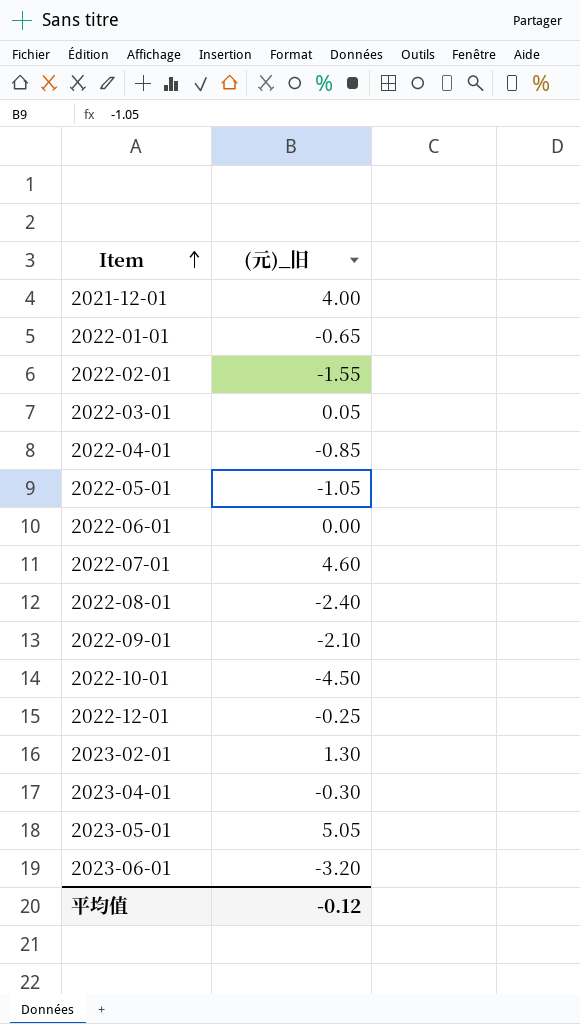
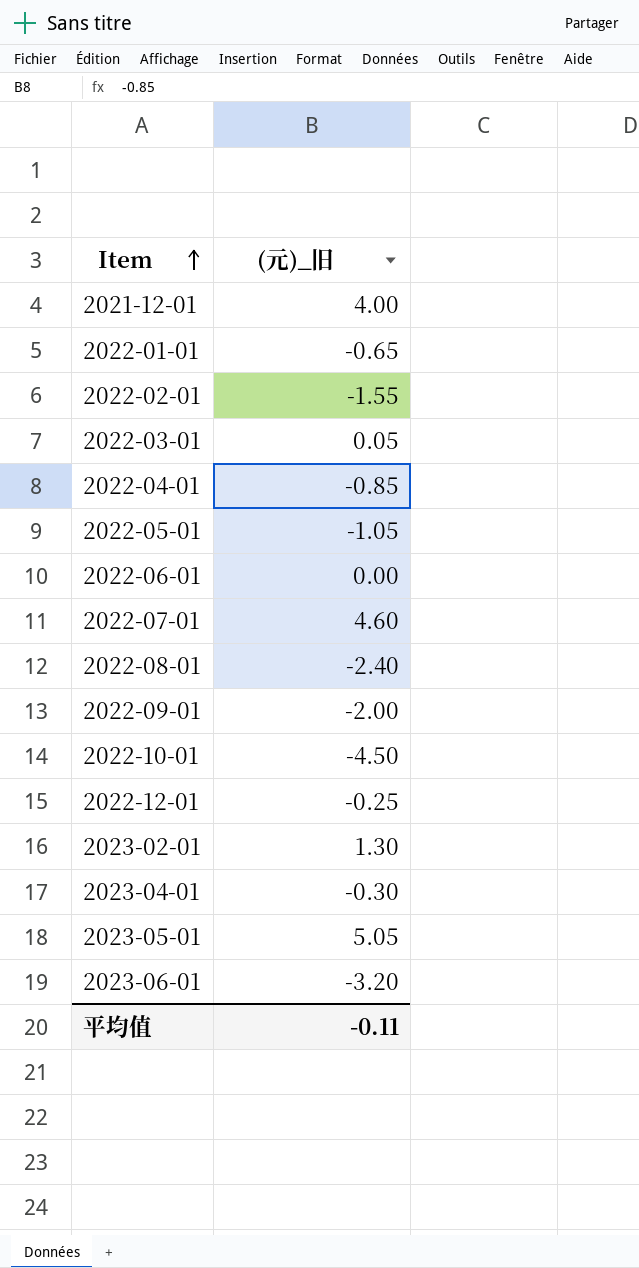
2022-09-01 | (元)_旧: -2.10 -> -2.00
平均值 | (元)_旧: -0.12 -> -0.11

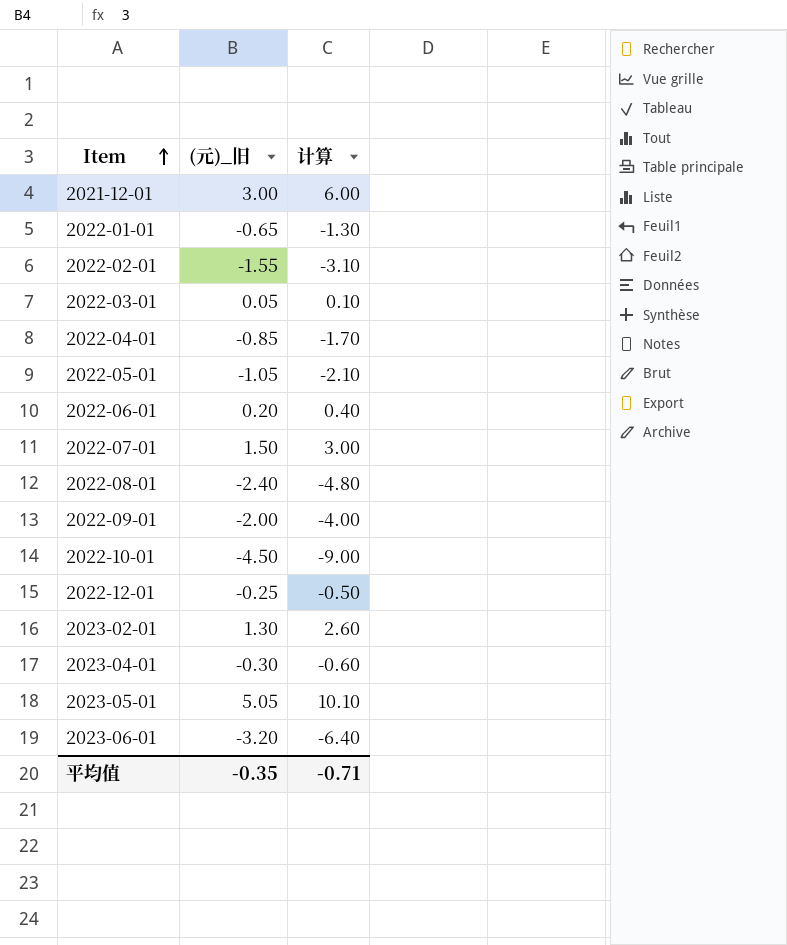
column 计算 | formula: none -> [(元)_旧] * 2
2021-12-01 | (元)_旧: 4.00 -> 3.00
2022-06-01 | (元)_旧: 0.00 -> 0.20
2022-07-01 | (元)_旧: 4.60 -> 1.50
平均值 | (元)_旧: -0.11 -> -0.35

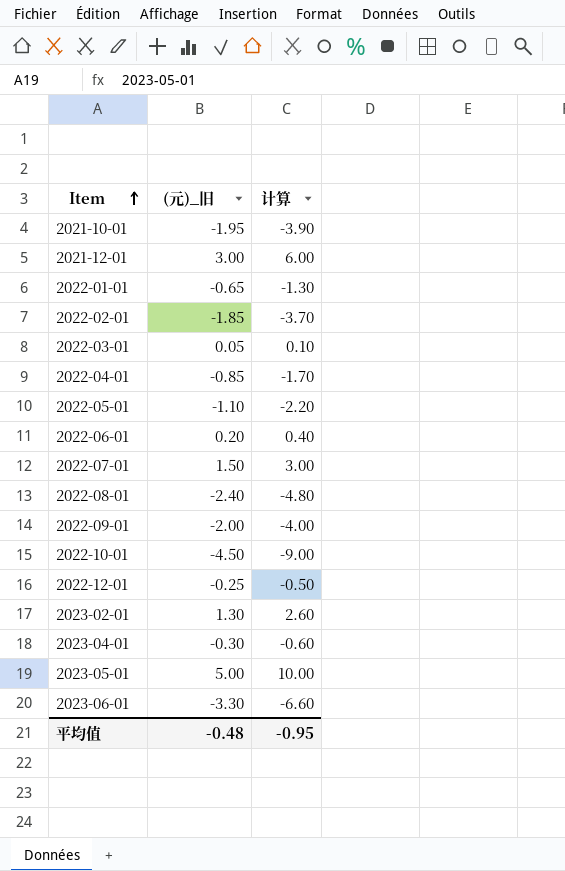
row 2021-10-01: none -> -1.95 | -3.90
2022-02-01 | (元)_旧: -1.55 -> -1.85
2022-02-01 | 计算: -3.10 -> -3.70
2022-05-01 | (元)_旧: -1.05 -> -1.10
2022-05-01 | 计算: -2.10 -> -2.20
2023-05-01 | (元)_旧: 5.05 -> 5.00
2023-05-01 | 计算: 10.10 -> 10.00
2023-06-01 | (元)_旧: -3.20 -> -3.30
2023-06-01 | 计算: -6.40 -> -6.60
平均值 | (元)_旧: -0.35 -> -0.48
平均值 | 计算: -0.71 -> -0.95

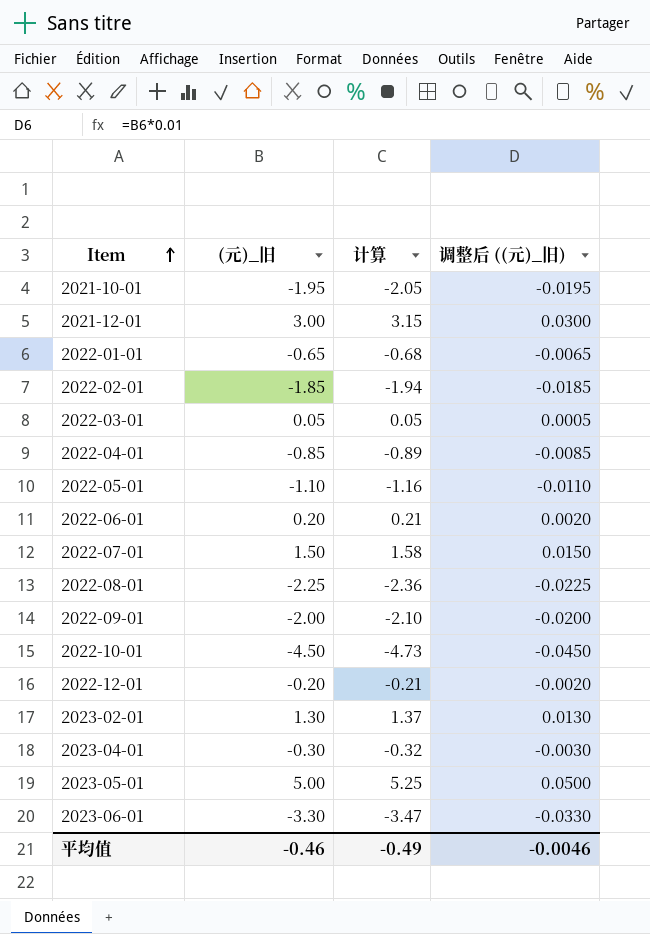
column 计算 | formula: [(元)_旧] * 2 -> [(元)_旧] * 1.05
column 调整后 ((元)_旧) | formula: none -> [(元)_旧] * 0.01
2022-08-01 | (元)_旧: -2.40 -> -2.25
2022-12-01 | (元)_旧: -0.25 -> -0.20
平均值 | (元)_旧: -0.48 -> -0.46
平均值 | 计算: -0.95 -> -0.49

